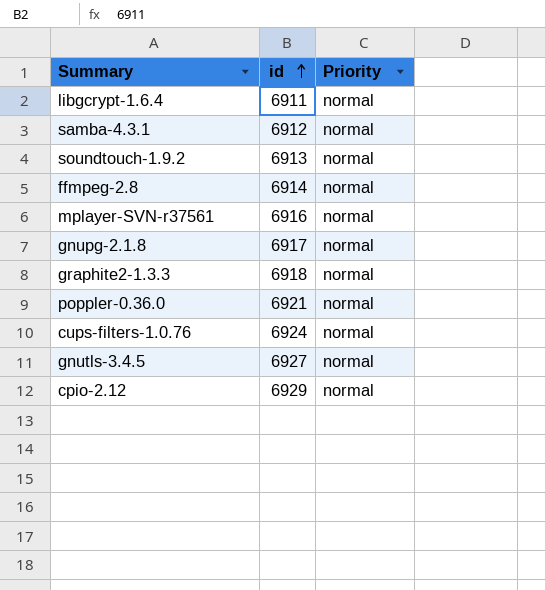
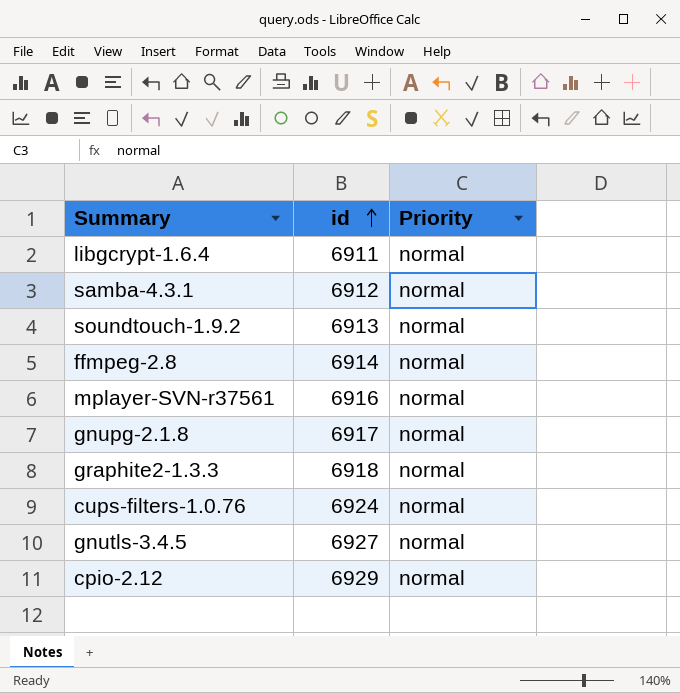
row poppler-0.36.0: 6921 | normal -> none

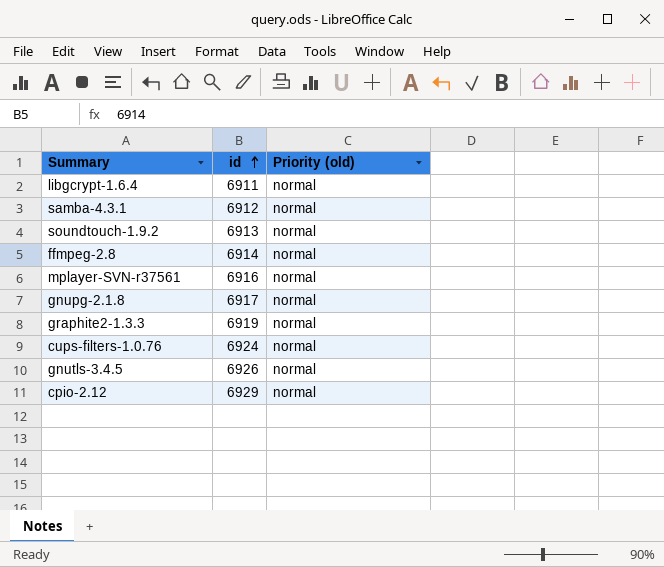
column name: Priority -> Priority (old)
graphite2-1.3.3 | id: 6918 -> 6919
gnutls-3.4.5 | id: 6927 -> 6926

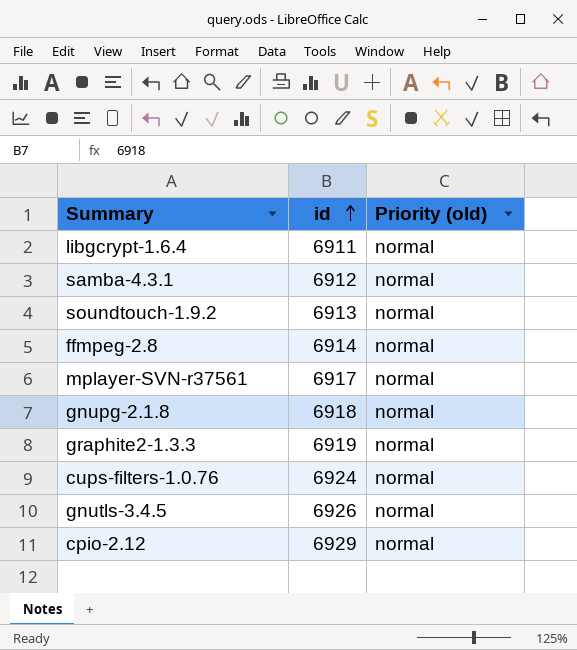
mplayer-SVN-r37561 | id: 6916 -> 6917
gnupg-2.1.8 | id: 6917 -> 6918

